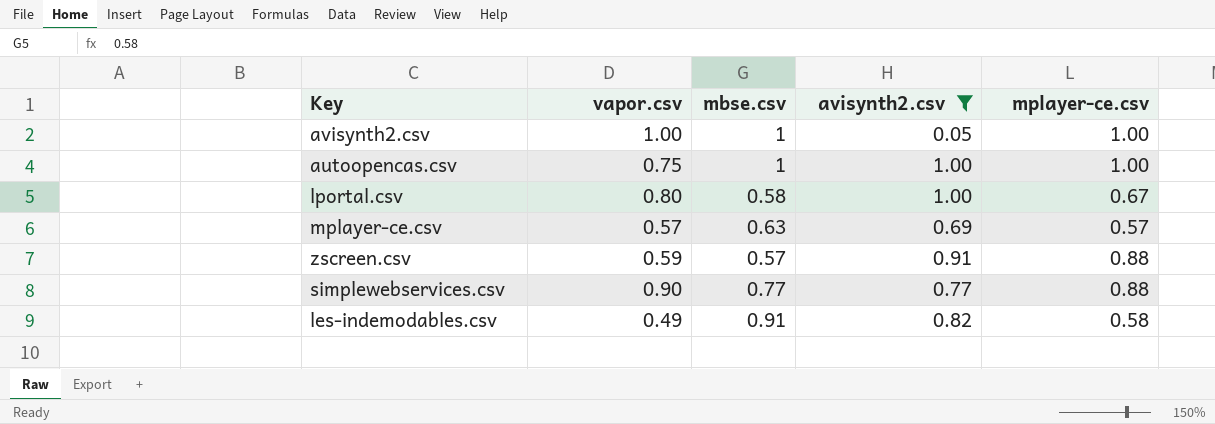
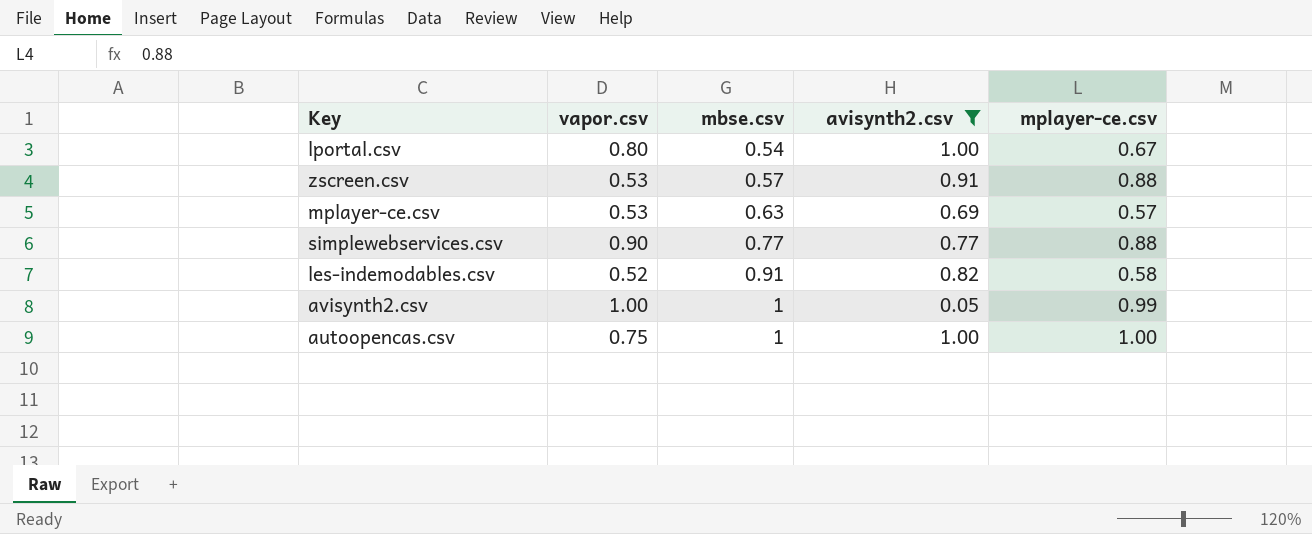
row order: none -> mbse.csv ascending
lportal.csv | mbse.csv: 0.58 -> 0.54
zscreen.csv | vapor.csv: 0.59 -> 0.53
mplayer-ce.csv | vapor.csv: 0.57 -> 0.53
les-indemodables.csv | vapor.csv: 0.49 -> 0.52
avisynth2.csv | mplayer-ce.csv: 1.00 -> 0.99

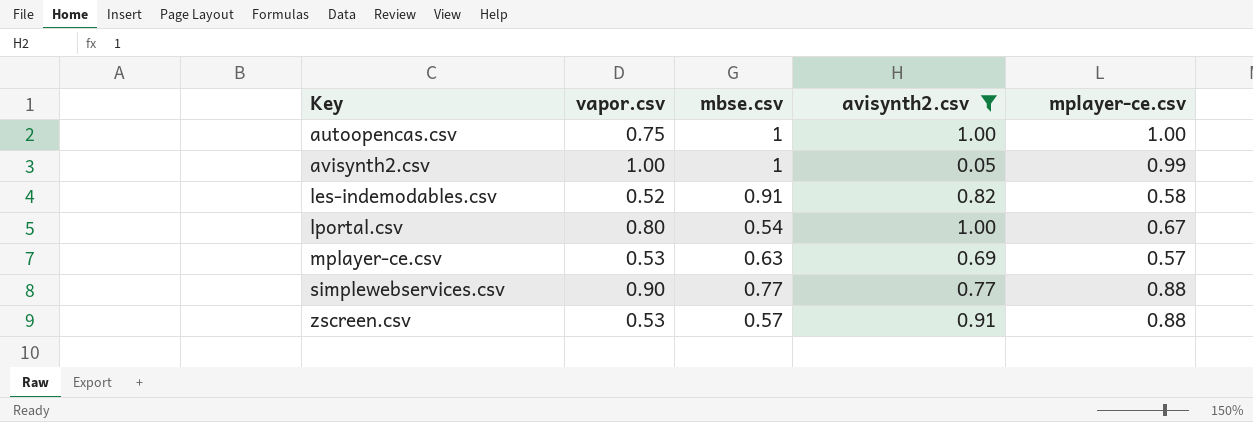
row order: mbse.csv ascending -> Key ascending

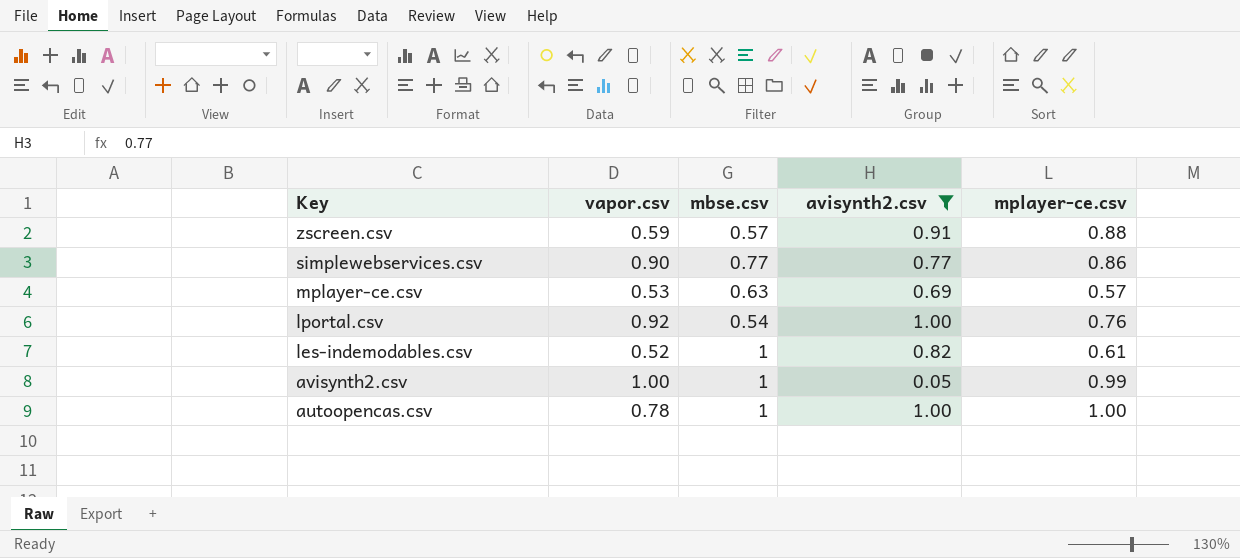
row order: Key ascending -> Key descending
zscreen.csv | vapor.csv: 0.53 -> 0.59
simplewebservices.csv | mplayer-ce.csv: 0.88 -> 0.86
lportal.csv | vapor.csv: 0.80 -> 0.92
lportal.csv | mplayer-ce.csv: 0.67 -> 0.76
les-indemodables.csv | mbse.csv: 0.91 -> 1
les-indemodables.csv | mplayer-ce.csv: 0.58 -> 0.61
autoopencas.csv | vapor.csv: 0.75 -> 0.78

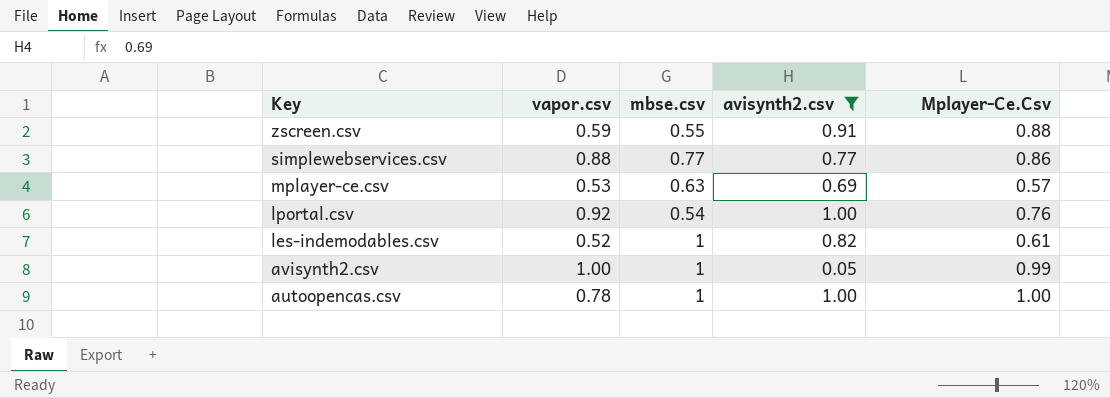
column name: mplayer-ce.csv -> Mplayer-Ce.Csv
zscreen.csv | mbse.csv: 0.57 -> 0.55
simplewebservices.csv | vapor.csv: 0.90 -> 0.88

